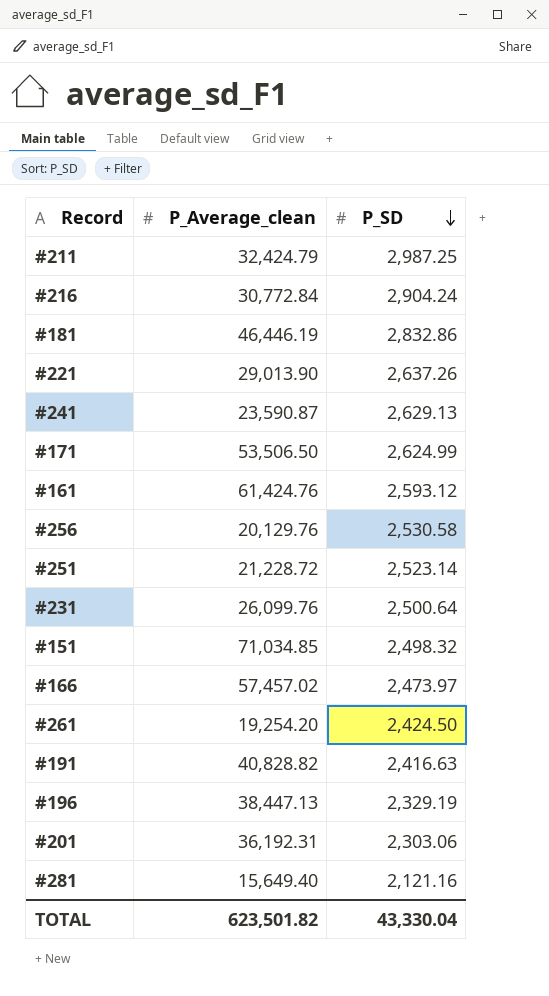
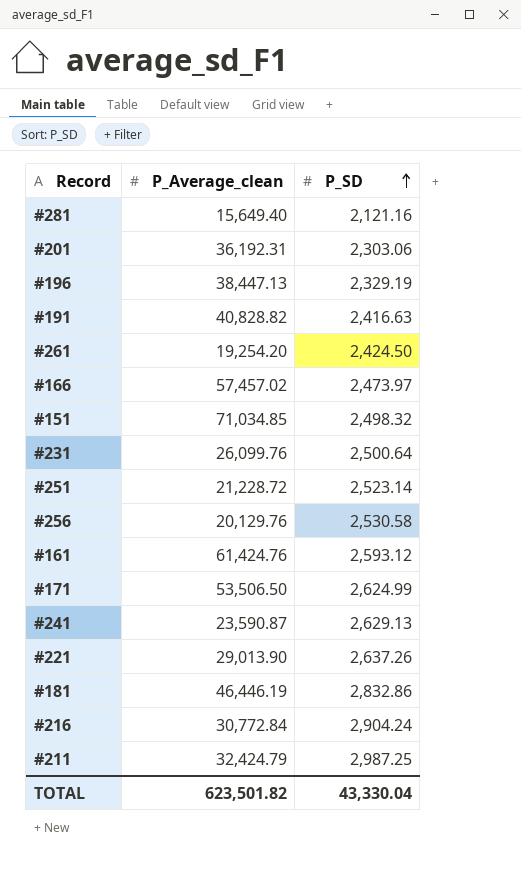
row order: P_SD descending -> P_SD ascending

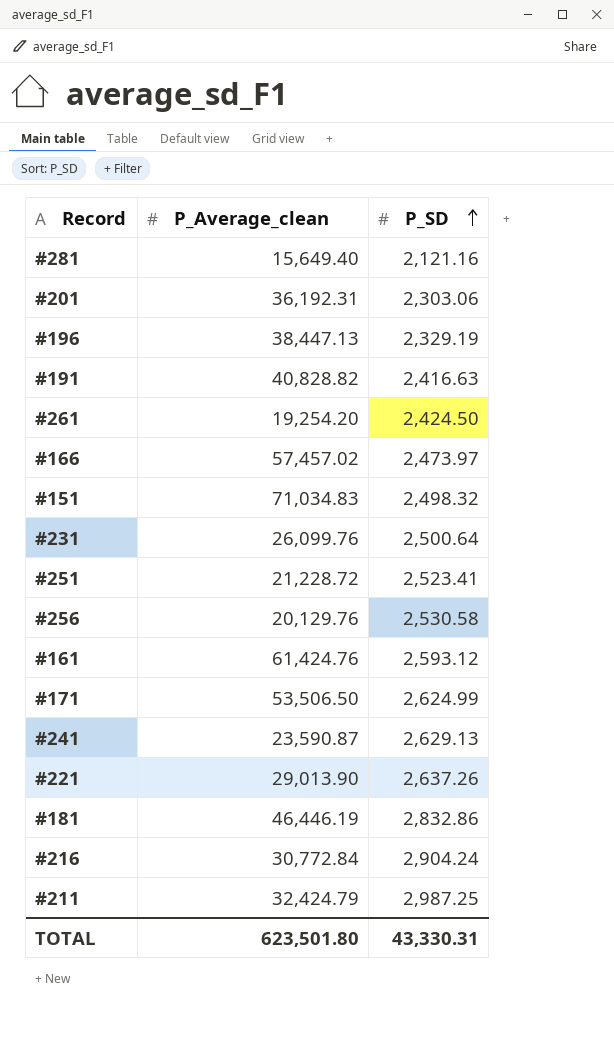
#151 | P_Average_clean: 71,034.85 -> 71,034.83
#251 | P_SD: 2,523.14 -> 2,523.41
TOTAL | P_Average_clean: 623,501.82 -> 623,501.80
TOTAL | P_SD: 43,330.04 -> 43,330.31

